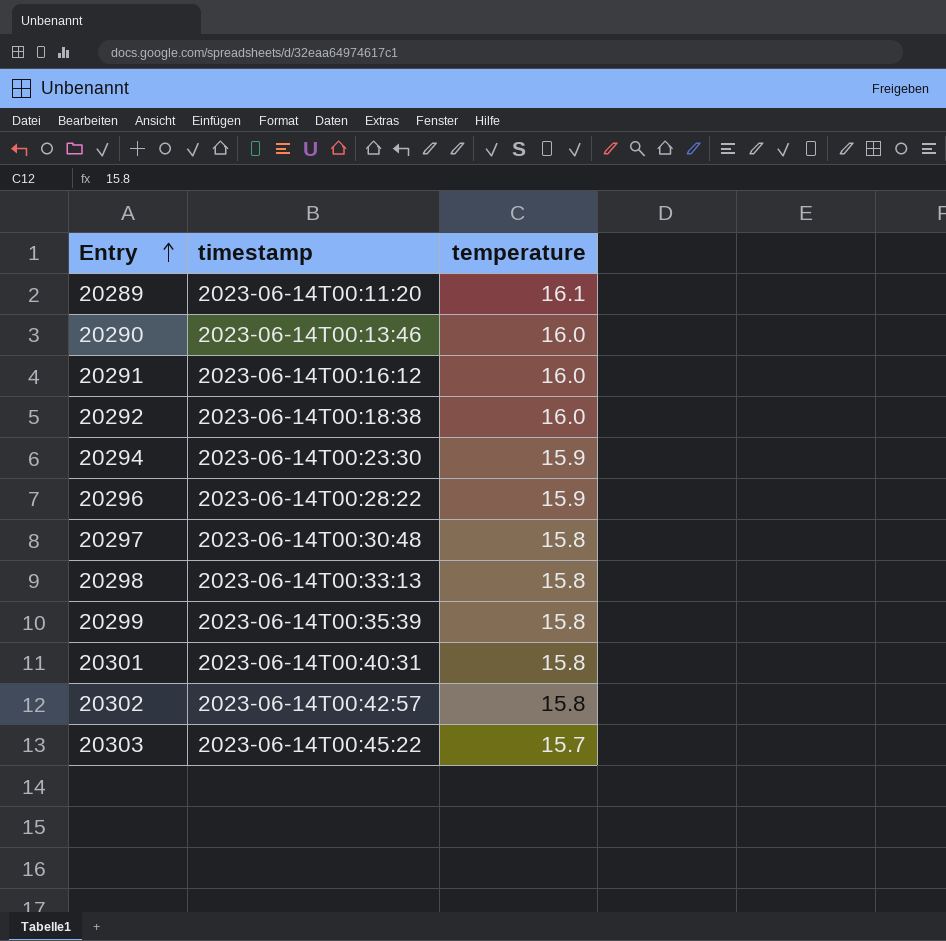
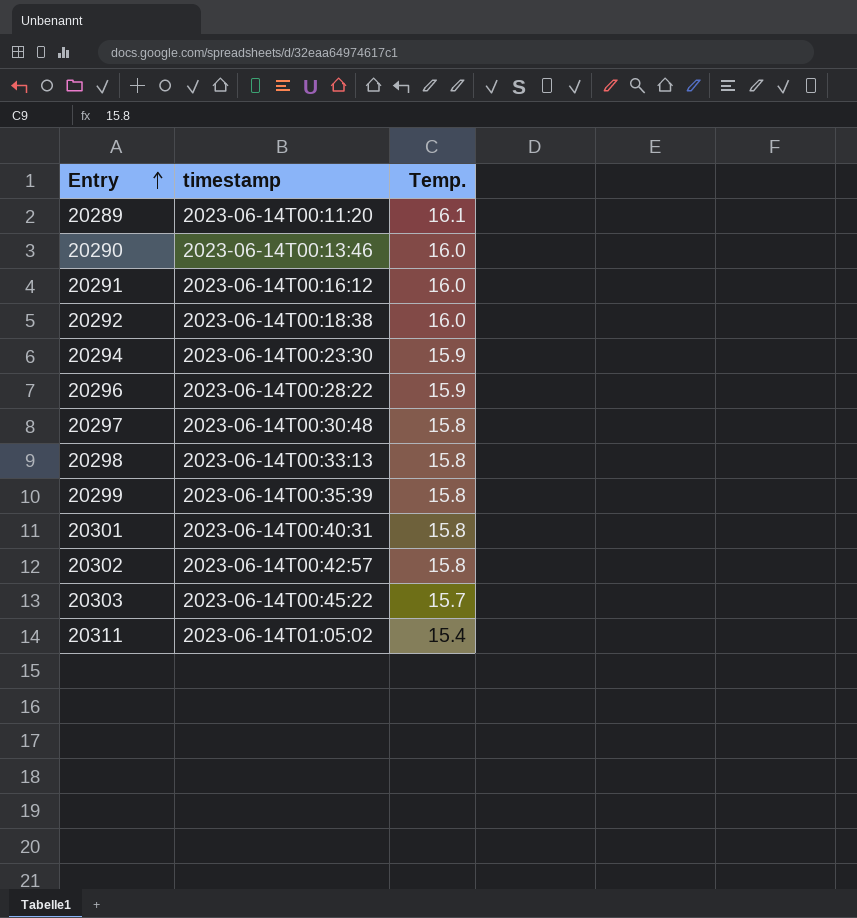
column name: temperature -> Temp.
row 20311: none -> 2023-06-14T01:05:02 | 15.4

